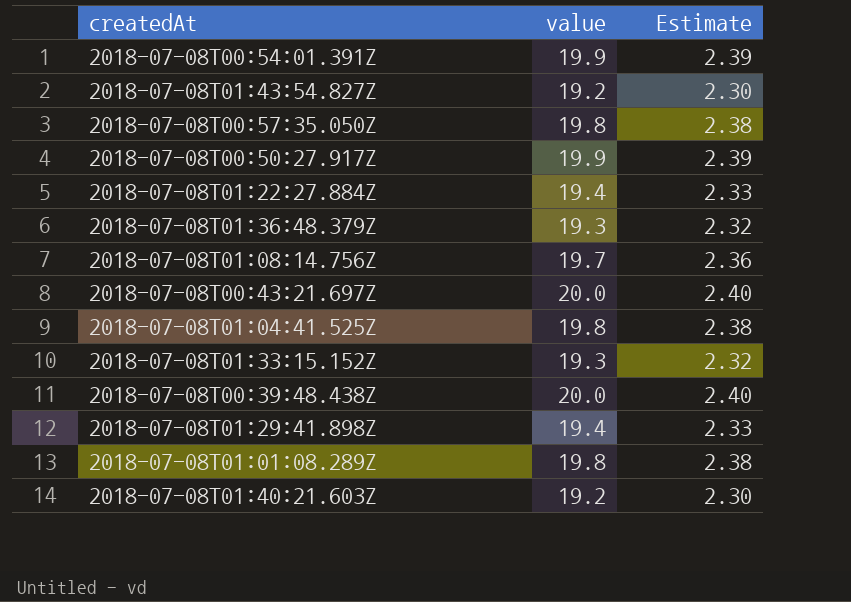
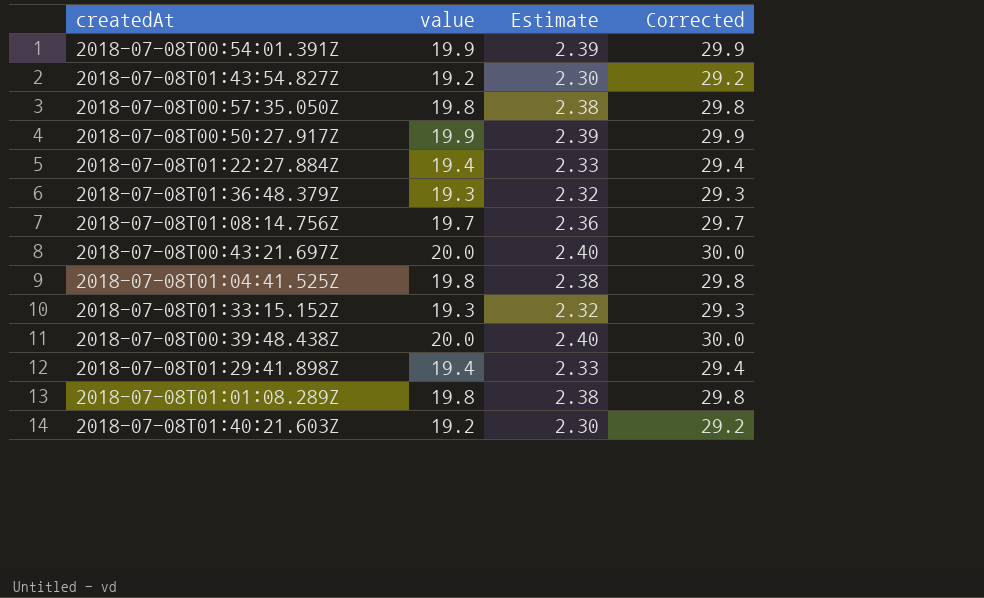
column Corrected | formula: none -> [value] + 10

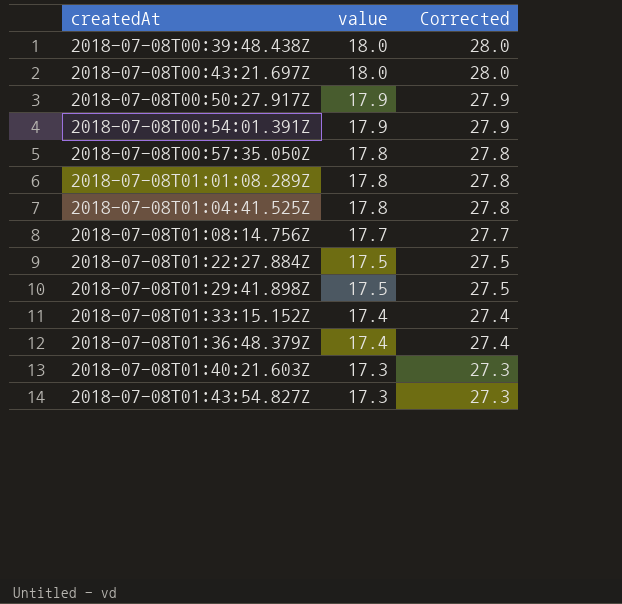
row order: none -> createdAt ascending
column Estimate | formula: [value] * 0.12 -> none
2018-07-08T00:39:48.438Z | value: 20.0 -> 18.0
2018-07-08T00:39:48.438Z | Corrected: 30.0 -> 28.0
2018-07-08T00:43:21.697Z | value: 20.0 -> 18.0
2018-07-08T00:43:21.697Z | Corrected: 30.0 -> 28.0
2018-07-08T00:50:27.917Z | value: 19.9 -> 17.9
2018-07-08T00:50:27.917Z | Corrected: 29.9 -> 27.9
2018-07-08T00:54:01.391Z | value: 19.9 -> 17.9
2018-07-08T00:54:01.391Z | Corrected: 29.9 -> 27.9
2018-07-08T00:57:35.050Z | value: 19.8 -> 17.8
2018-07-08T00:57:35.050Z | Corrected: 29.8 -> 27.8
2018-07-08T01:01:08.289Z | value: 19.8 -> 17.8
2018-07-08T01:01:08.289Z | Corrected: 29.8 -> 27.8
2018-07-08T01:04:41.525Z | value: 19.8 -> 17.8
2018-07-08T01:04:41.525Z | Corrected: 29.8 -> 27.8
2018-07-08T01:08:14.756Z | value: 19.7 -> 17.7
2018-07-08T01:08:14.756Z | Corrected: 29.7 -> 27.7
2018-07-08T01:22:27.884Z | value: 19.4 -> 17.5
2018-07-08T01:22:27.884Z | Corrected: 29.4 -> 27.5
2018-07-08T01:29:41.898Z | value: 19.4 -> 17.5
2018-07-08T01:29:41.898Z | Corrected: 29.4 -> 27.5
2018-07-08T01:33:15.152Z | value: 19.3 -> 17.4
2018-07-08T01:33:15.152Z | Corrected: 29.3 -> 27.4
2018-07-08T01:36:48.379Z | value: 19.3 -> 17.4
2018-07-08T01:36:48.379Z | Corrected: 29.3 -> 27.4
2018-07-08T01:40:21.603Z | value: 19.2 -> 17.3
2018-07-08T01:40:21.603Z | Corrected: 29.2 -> 27.3
2018-07-08T01:43:54.827Z | value: 19.2 -> 17.3
2018-07-08T01:43:54.827Z | Corrected: 29.2 -> 27.3

